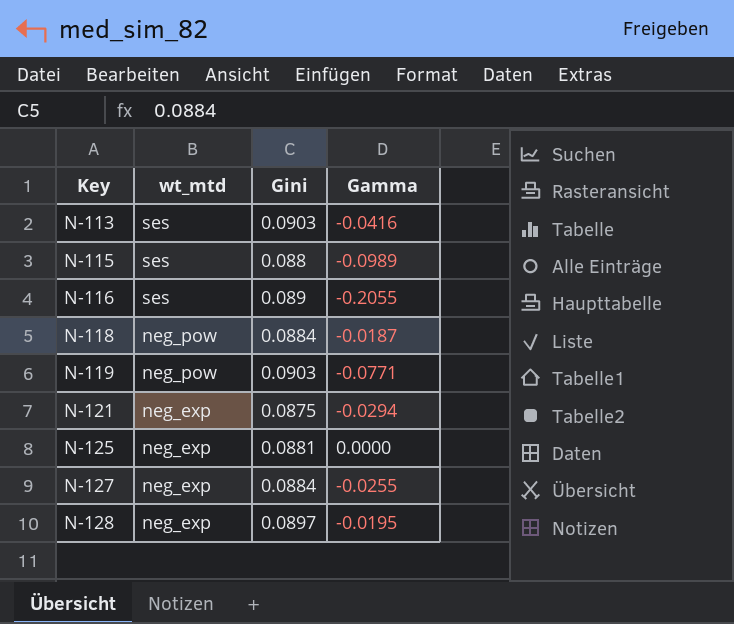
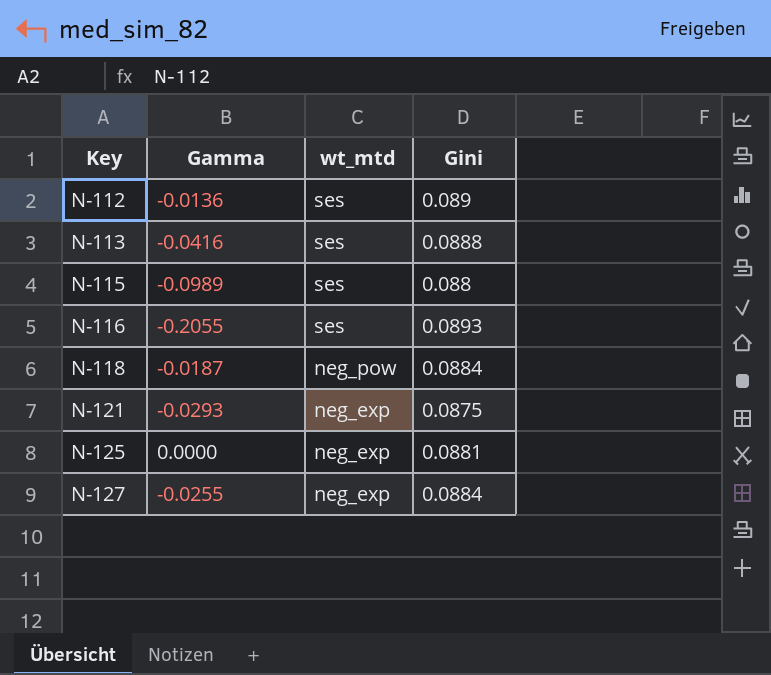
column Gamma | position: 4 -> 2
row N-119: neg_pow | 0.0903 | -0.0771 -> none
row N-128: neg_exp | 0.0897 | -0.0195 -> none
row N-112: none -> -0.0136 | ses | 0.089
N-113 | Gini: 0.0903 -> 0.0888
N-116 | Gini: 0.089 -> 0.0893
N-121 | Gamma: -0.0294 -> -0.0293

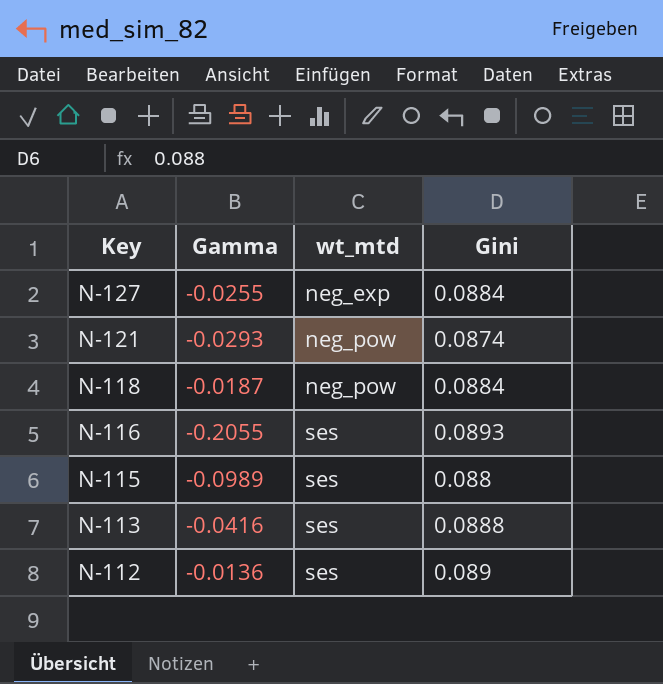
row order: Key ascending -> Key descending
row N-125: 0.0000 | neg_exp | 0.0881 -> none
N-121 | wt_mtd: neg_exp -> neg_pow
N-121 | Gini: 0.0875 -> 0.0874

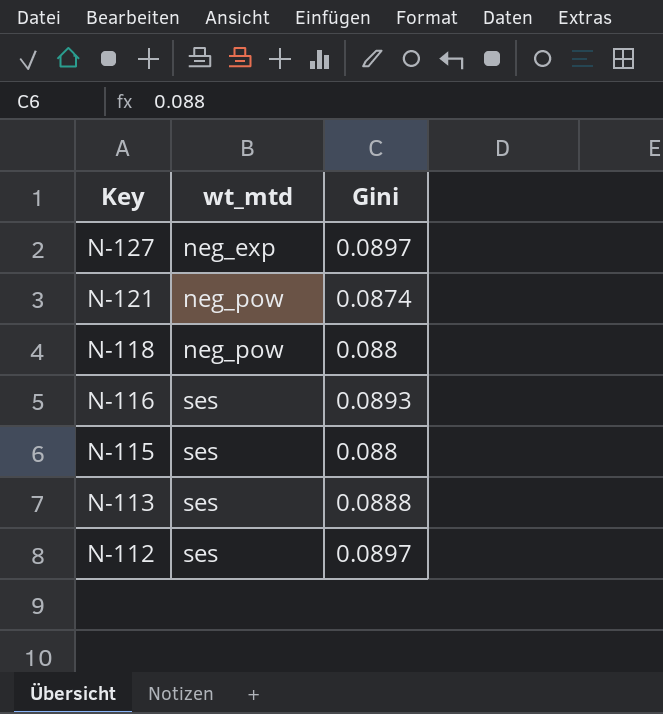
column Gamma | position: 2 -> none
N-127 | Gini: 0.0884 -> 0.0897
N-118 | Gini: 0.0884 -> 0.088
N-112 | Gini: 0.089 -> 0.0897

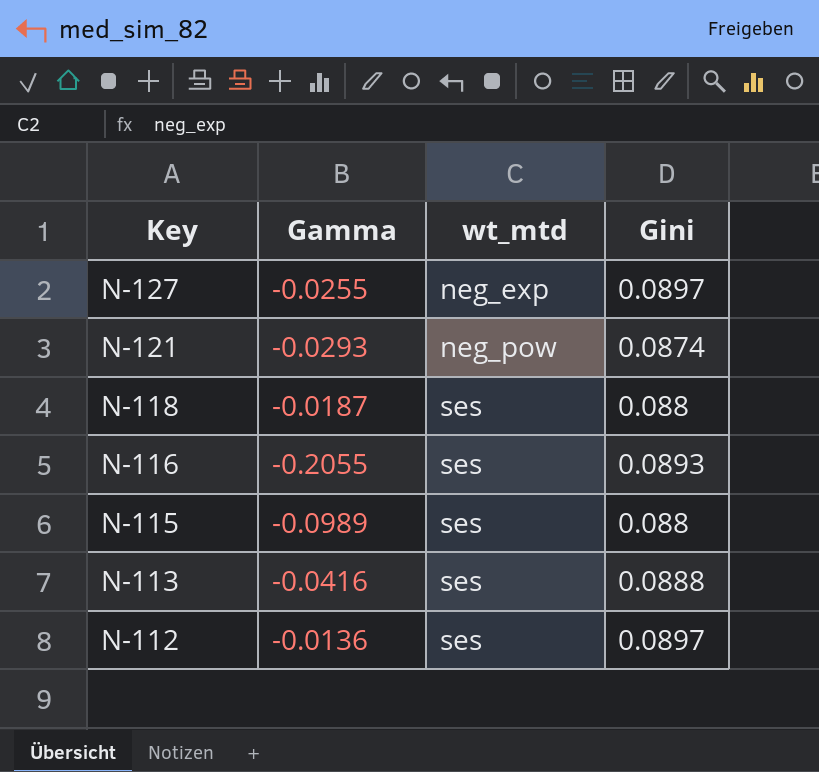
column Gamma | position: none -> 2
N-118 | wt_mtd: neg_pow -> ses

